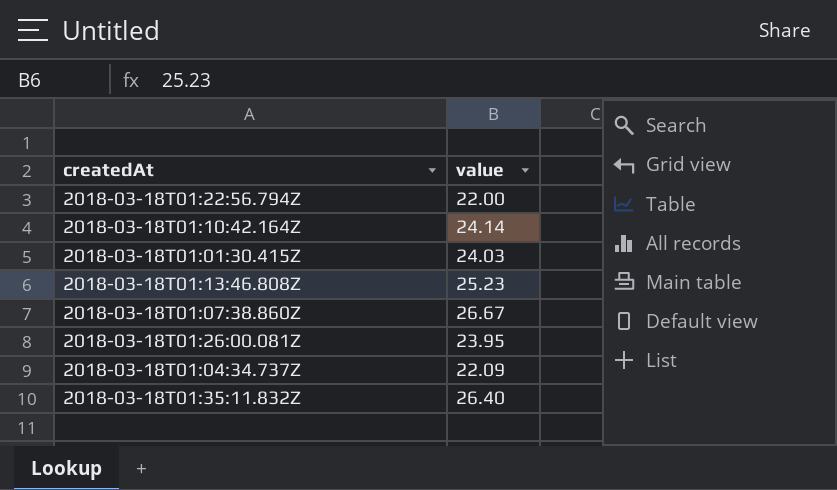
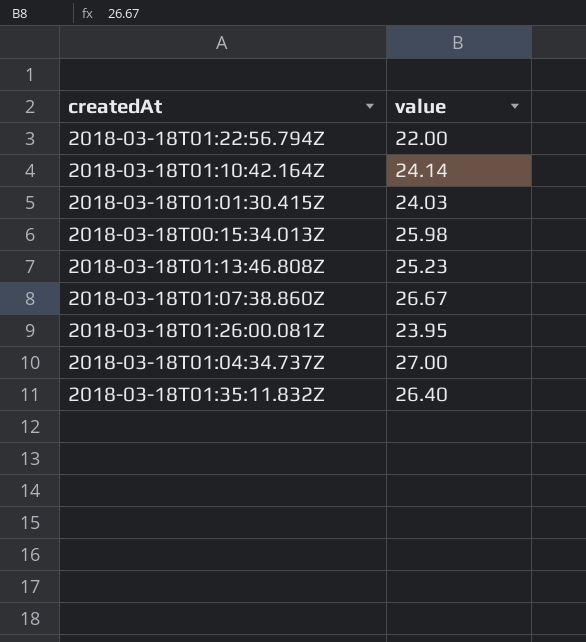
row 2018-03-18T00:15:34.013Z: none -> 25.98
2018-03-18T01:04:34.737Z | value: 22.09 -> 27.00

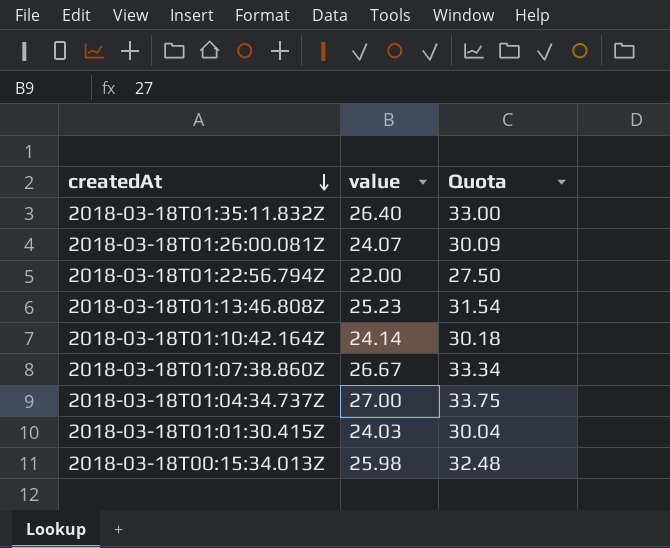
row order: none -> createdAt descending
column Quota | formula: none -> [value] * 1.25
2018-03-18T01:26:00.081Z | value: 23.95 -> 24.07

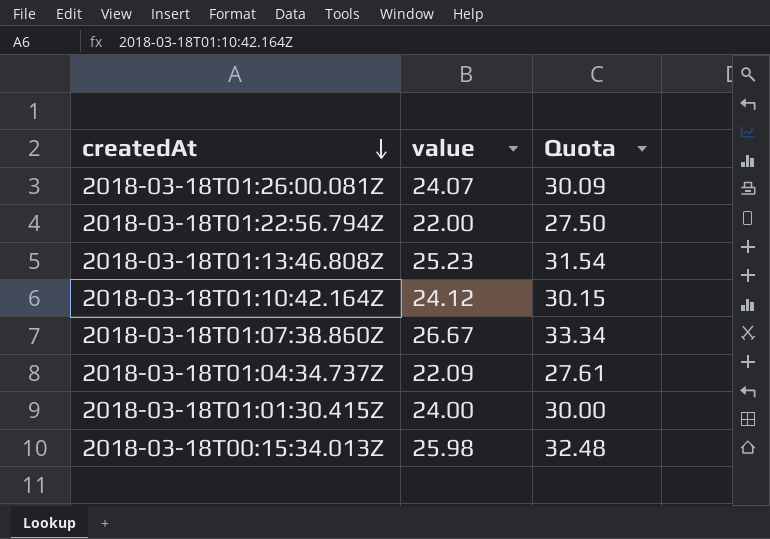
row 2018-03-18T01:35:11.832Z: 26.40 | 33.00 -> none
2018-03-18T01:10:42.164Z | value: 24.14 -> 24.12
2018-03-18T01:10:42.164Z | Quota: 30.18 -> 30.15
2018-03-18T01:04:34.737Z | value: 27.00 -> 22.09
2018-03-18T01:04:34.737Z | Quota: 33.75 -> 27.61
2018-03-18T01:01:30.415Z | value: 24.03 -> 24.00
2018-03-18T01:01:30.415Z | Quota: 30.04 -> 30.00

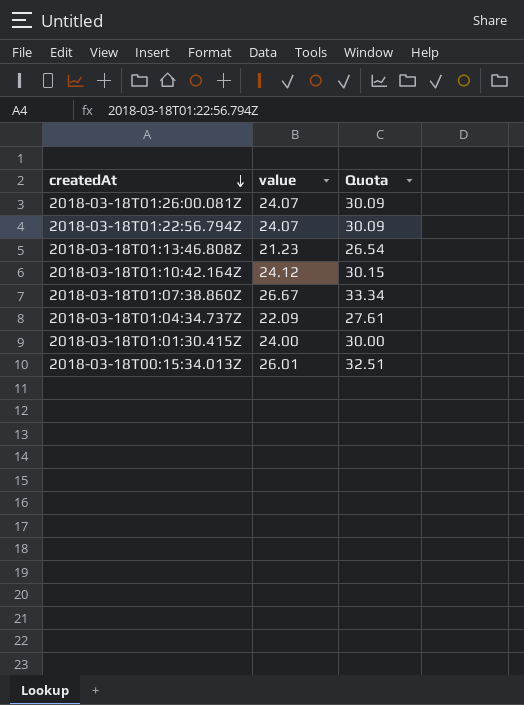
2018-03-18T01:22:56.794Z | value: 22.00 -> 24.07
2018-03-18T01:22:56.794Z | Quota: 27.50 -> 30.09
2018-03-18T01:13:46.808Z | value: 25.23 -> 21.23
2018-03-18T01:13:46.808Z | Quota: 31.54 -> 26.54
2018-03-18T00:15:34.013Z | value: 25.98 -> 26.01
2018-03-18T00:15:34.013Z | Quota: 32.48 -> 32.51

